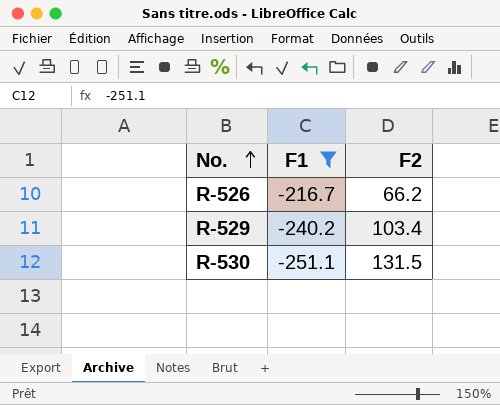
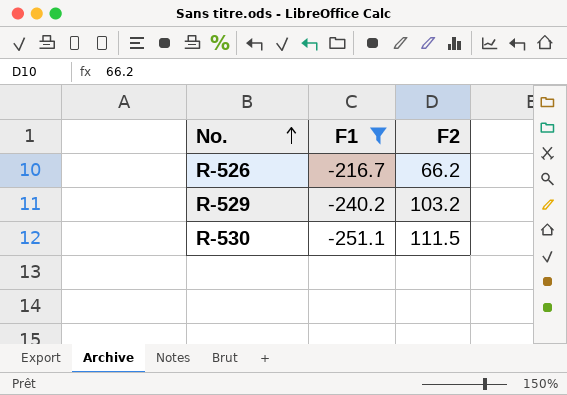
R-529 | F2: 103.4 -> 103.2
R-530 | F2: 131.5 -> 111.5

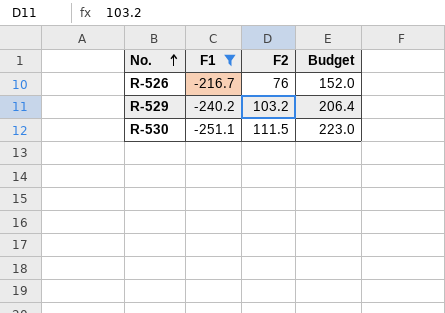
column Budget | formula: none -> [F2] * 2
R-526 | F2: 66.2 -> 76

